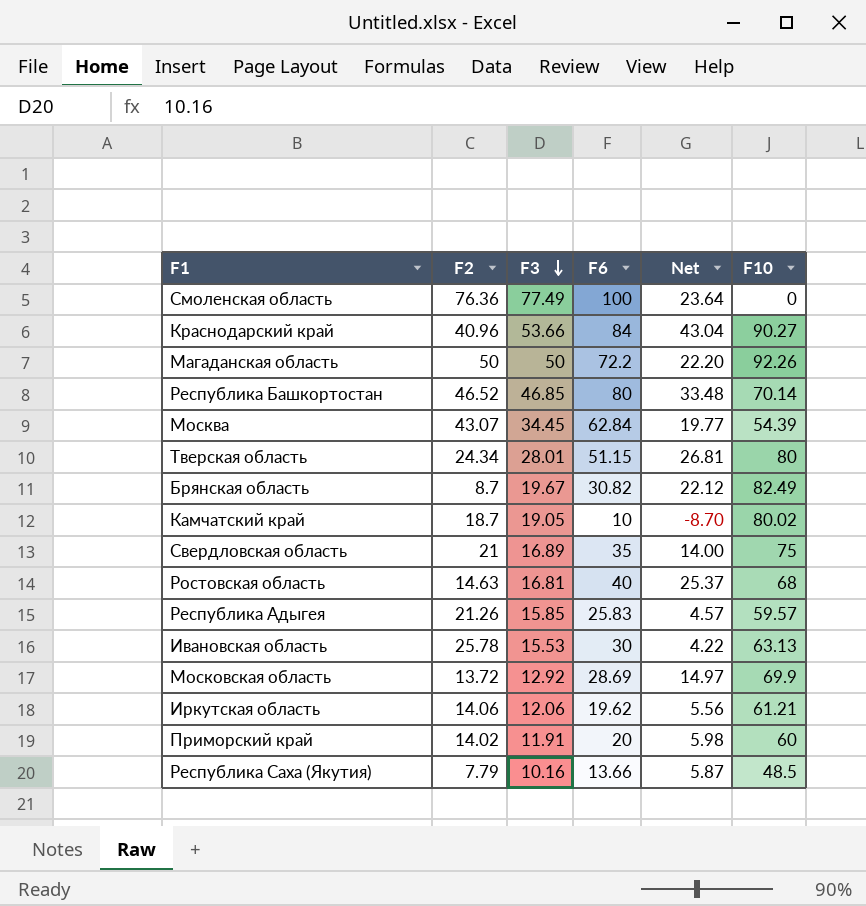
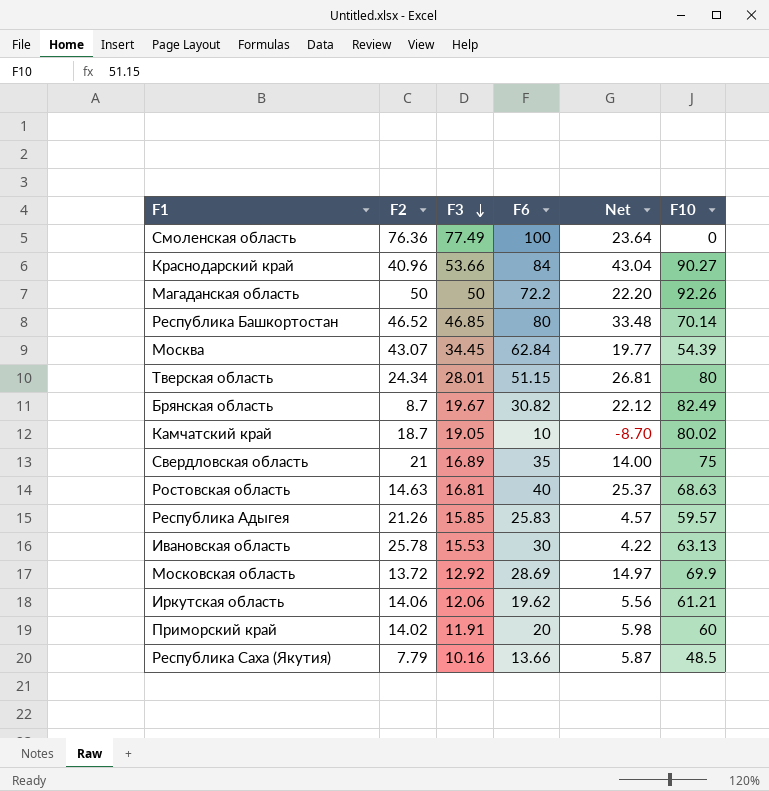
Ростовская область | F10: 68 -> 68.63

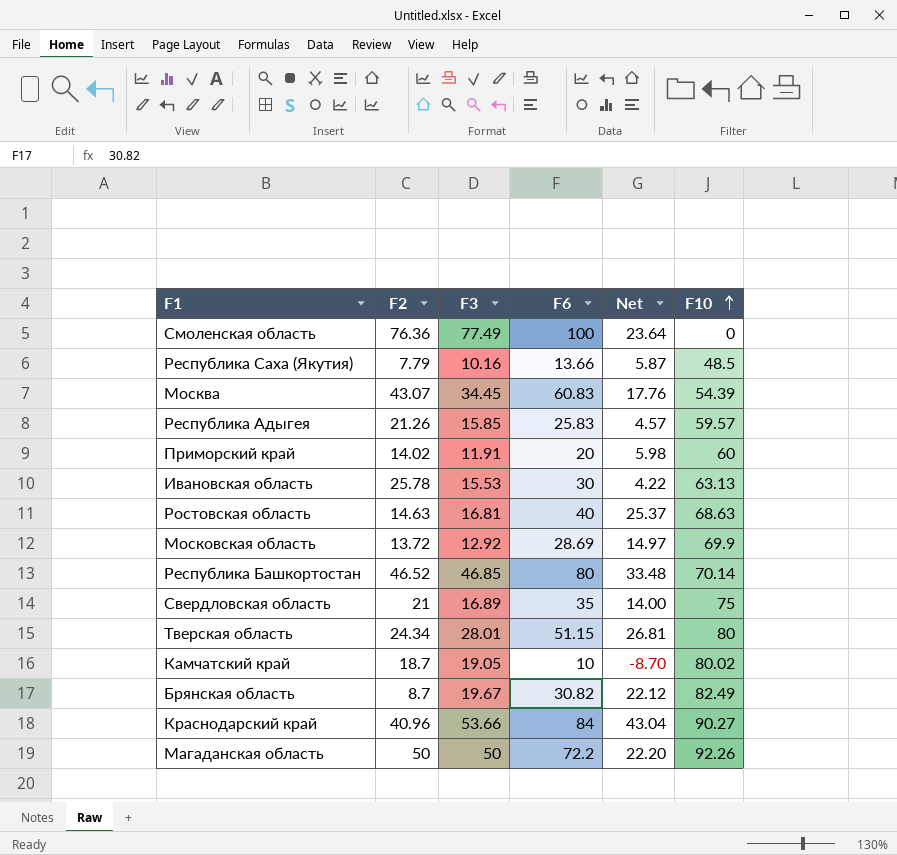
row order: F3 descending -> F10 ascending
row Иркутская область: 14.06 | 12.06 | 19.62 | 5.56 | 61.21 -> none
Москва | F6: 62.84 -> 60.83
Москва | Net: 19.77 -> 17.76

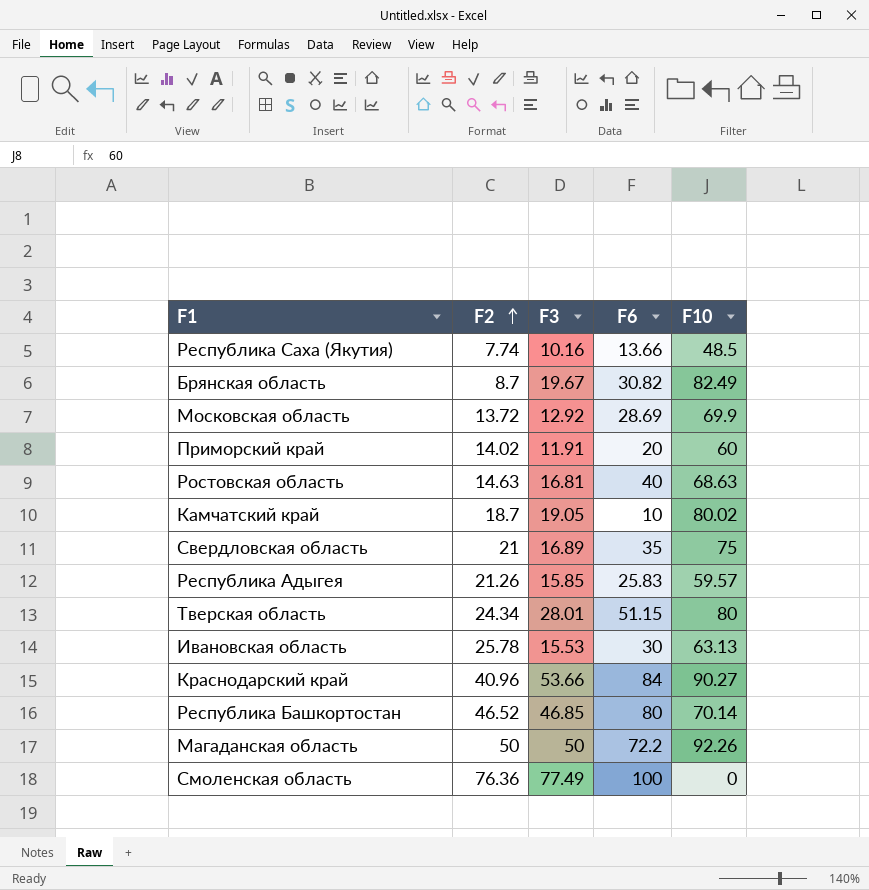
row order: F10 ascending -> F2 ascending
column Net | formula: [F6] - [F2] -> none
row Москва: 43.07 | 34.45 | 60.83 | 17.76 | 54.39 -> none
Республика Саха (Якутия) | F2: 7.79 -> 7.74

